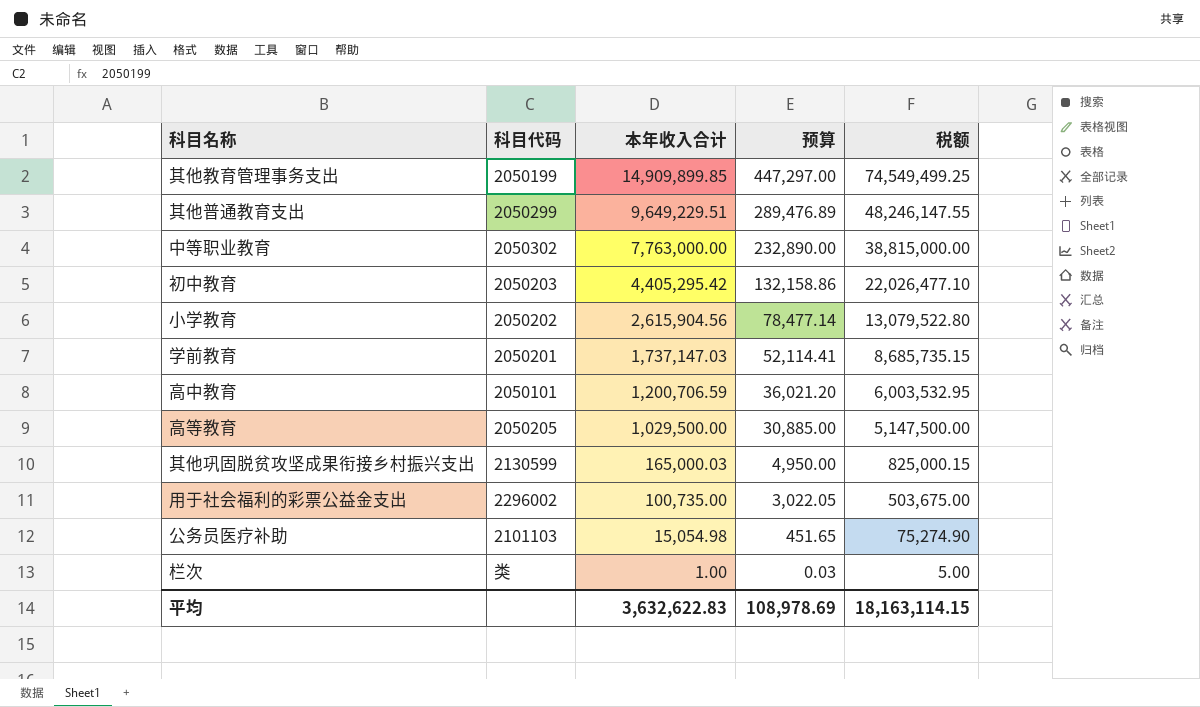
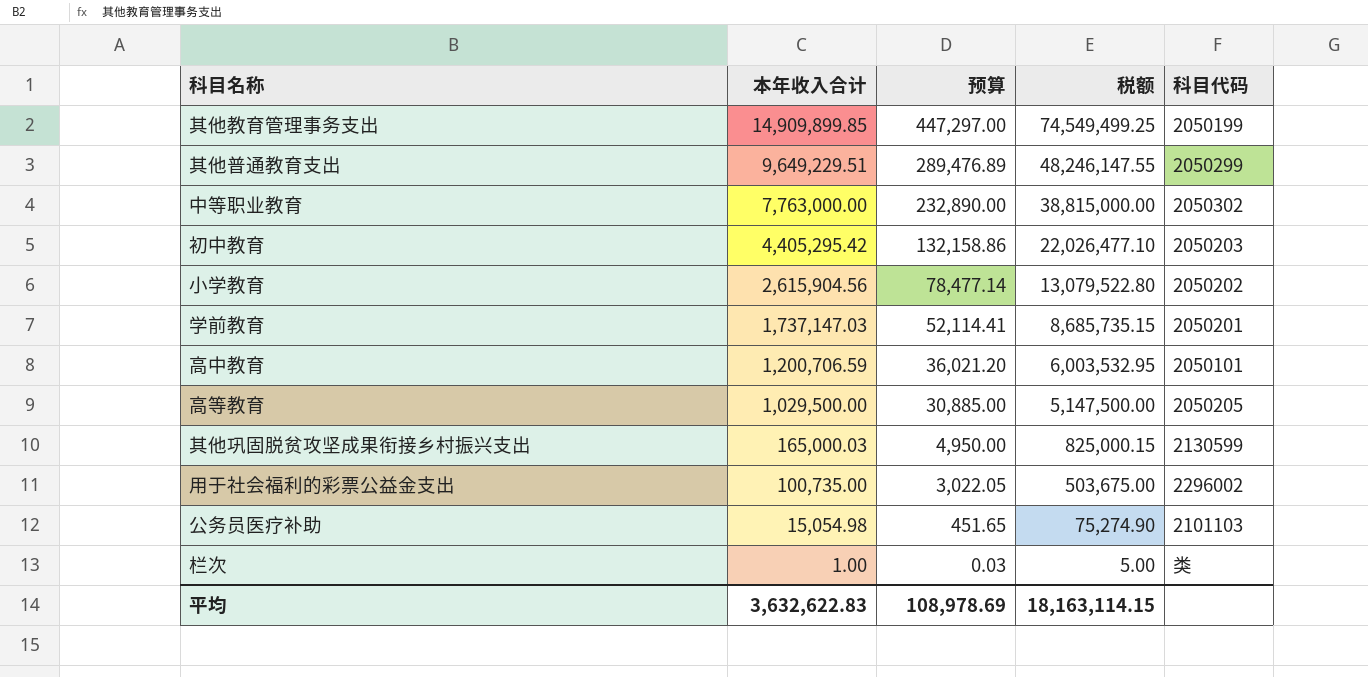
column 科目代码 | position: 2 -> 5

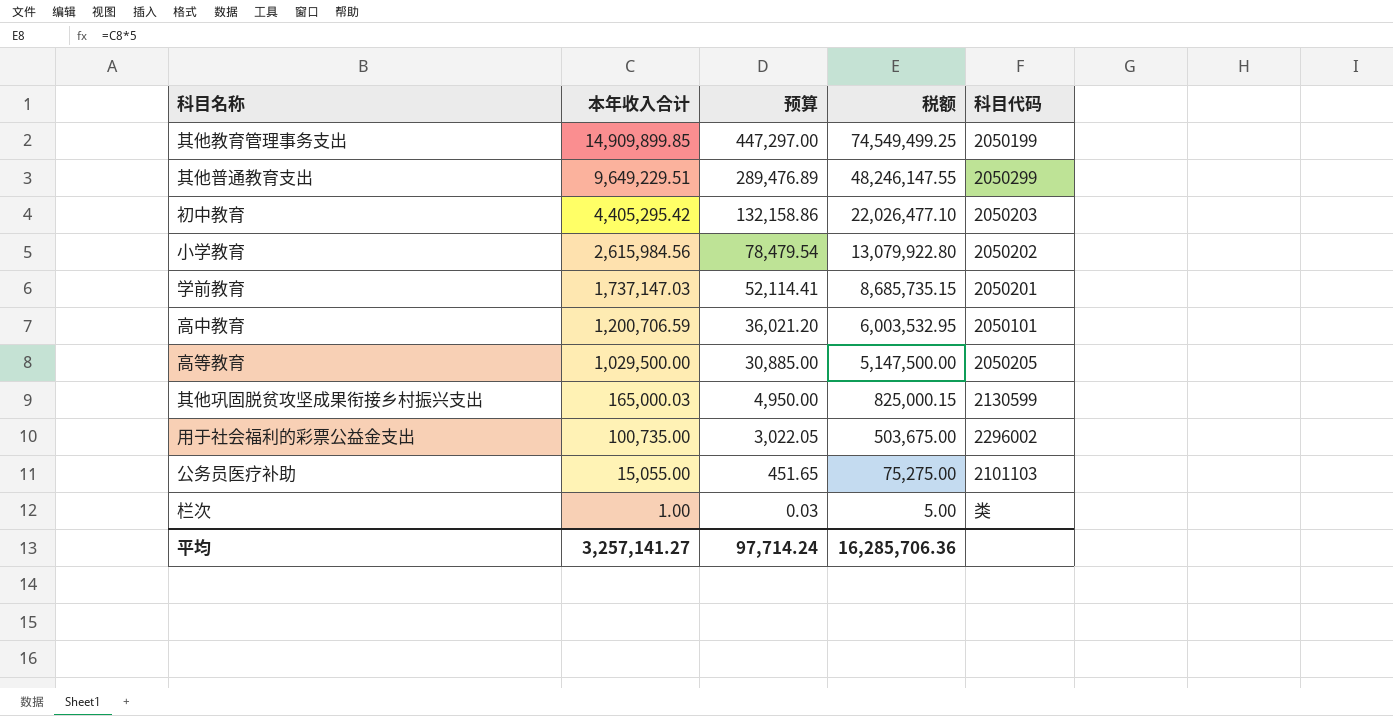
row 中等职业教育: 7,763,000.00 | 232,890.00 | 38,815,000.00 | 2050302 -> none
小学教育 | 本年收入合计: 2,615,904.56 -> 2,615,984.56
小学教育 | 预算: 78,477.14 -> 78,479.54
小学教育 | 税额: 13,079,522.80 -> 13,079,922.80
公务员医疗补助 | 本年收入合计: 15,054.98 -> 15,055.00
公务员医疗补助 | 税额: 75,274.90 -> 75,275.00
平均 | 本年收入合计: 3,632,622.83 -> 3,257,141.27
平均 | 预算: 108,978.69 -> 97,714.24
平均 | 税额: 18,163,114.15 -> 16,285,706.36

